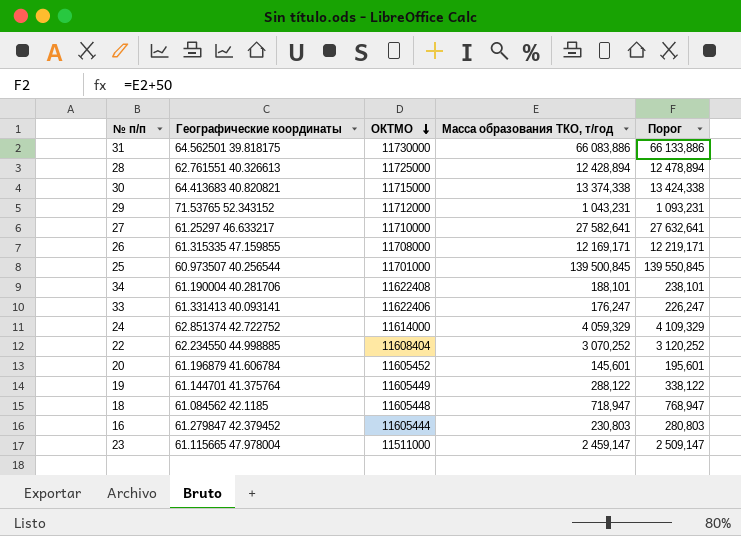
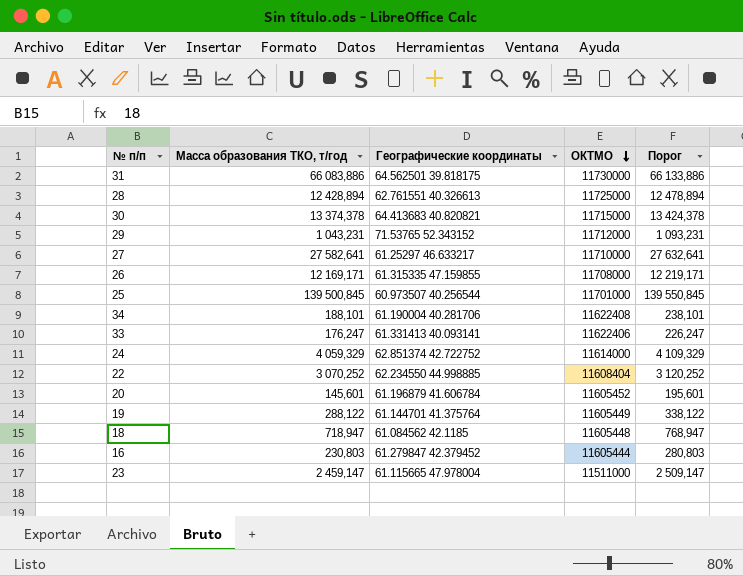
column Масса образования ТКО, т/год | position: 4 -> 2
30 | Масса образования ТКО, т/год: 13 374,338 -> 13 374,378
30 | Порог: 13 424,338 -> 13 424,378

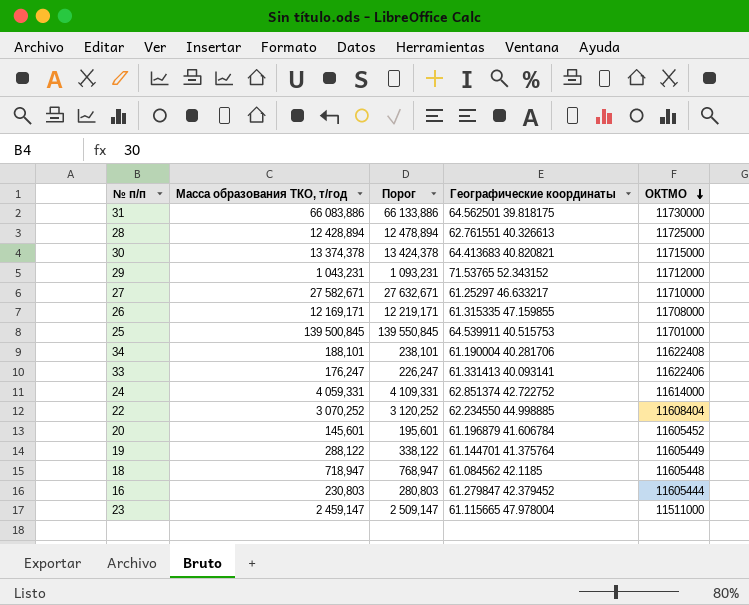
column Порог | position: 5 -> 3
27 | Масса образования ТКО, т/год: 27 582,641 -> 27 582,671
27 | Порог: 27 632,641 -> 27 632,671
25 | Географические координаты: 60.973507 40.256544 -> 64.539911 40.515753
24 | Масса образования ТКО, т/год: 4 059,329 -> 4 059,331
24 | Порог: 4 109,329 -> 4 109,331

